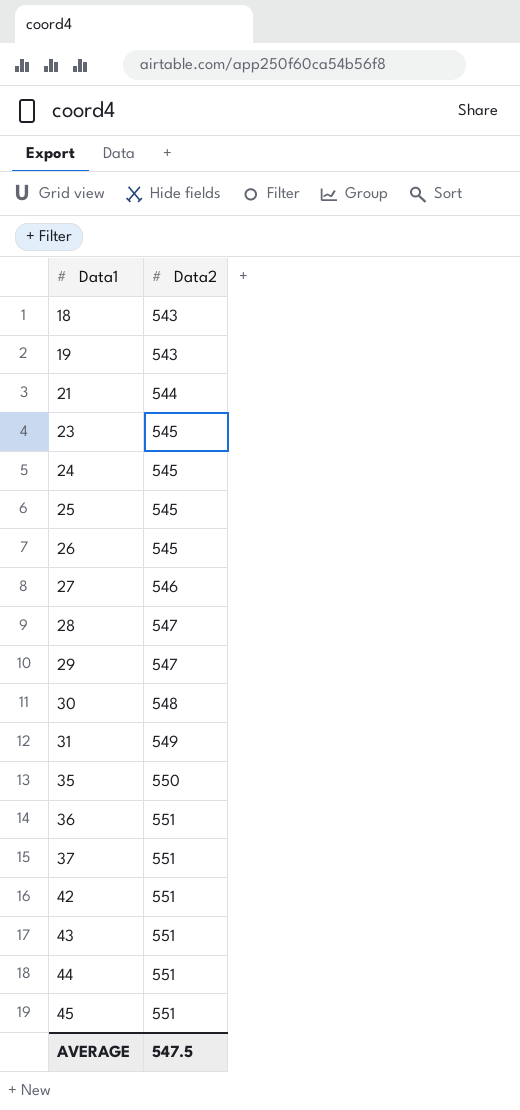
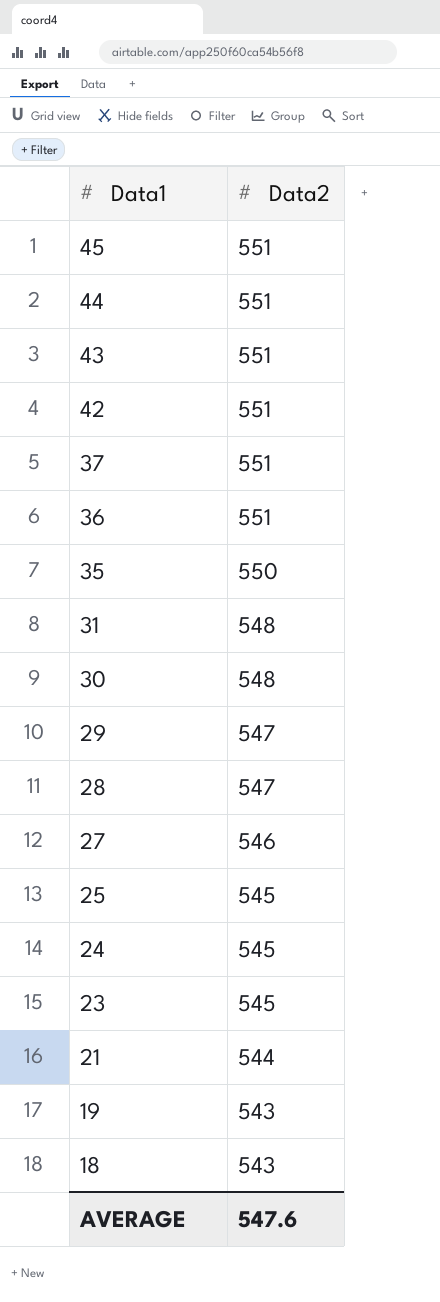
row order: Data1 ascending -> Data1 descending
row 26: 545 -> none
31 | Data2: 549 -> 548
AVERAGE | Data2: 547.5 -> 547.6

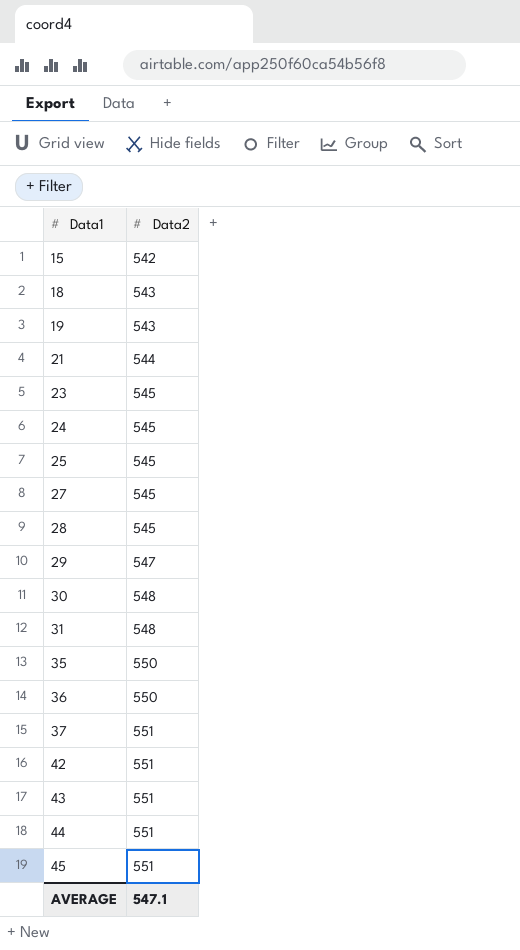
row order: Data1 descending -> Data1 ascending
row 15: none -> 542
27 | Data2: 546 -> 545
28 | Data2: 547 -> 545
36 | Data2: 551 -> 550
AVERAGE | Data2: 547.6 -> 547.1

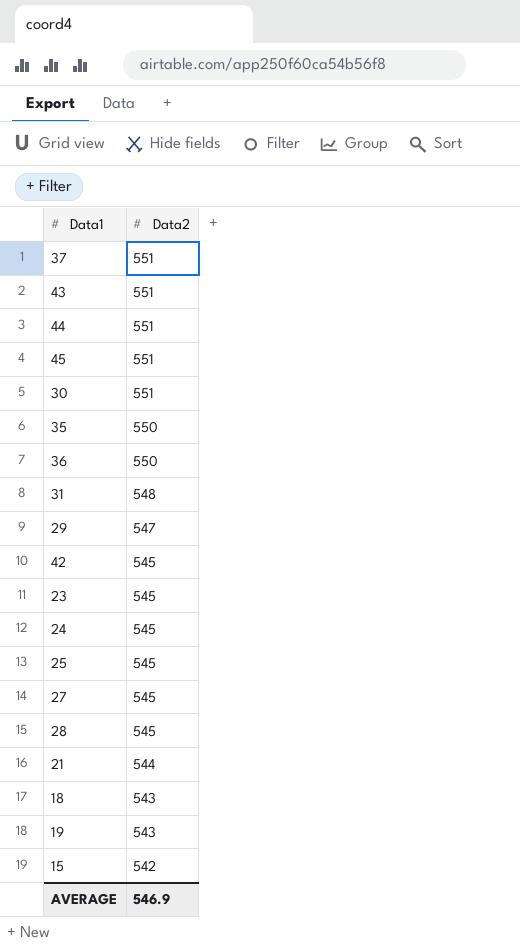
row order: Data1 ascending -> Data2 descending
30 | Data2: 548 -> 551
42 | Data2: 551 -> 545
AVERAGE | Data2: 547.1 -> 546.9

